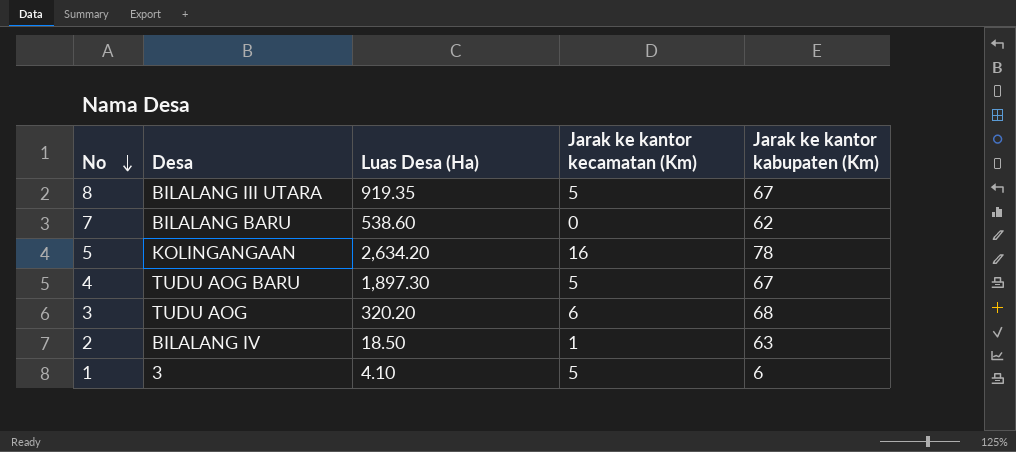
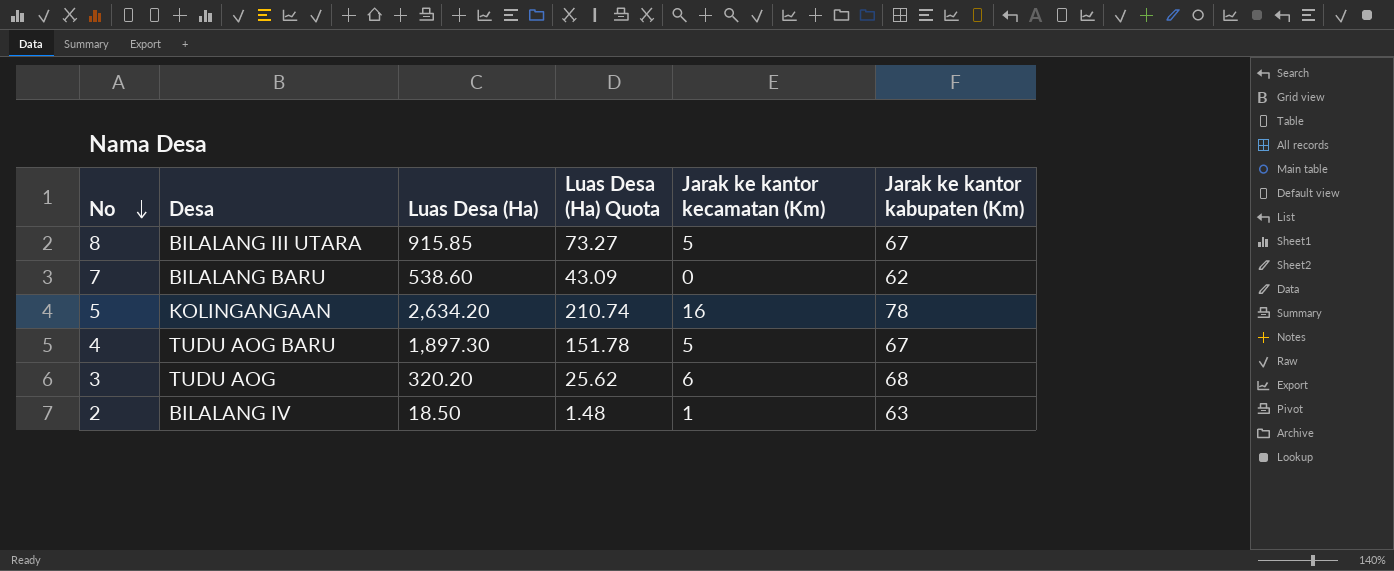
column Luas Desa (Ha) Quota | formula: none -> [Luas Desa (Ha)] * 0.08
row 1: 3 | 4.10 | 5 | 6 -> none
8 | Luas Desa (Ha): 919.35 -> 915.85

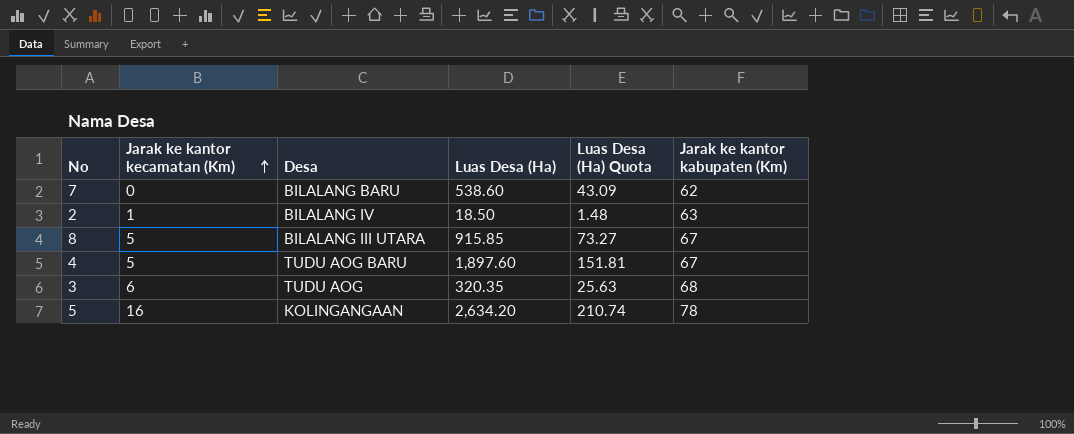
row order: No descending -> Jarak ke kantor kecamatan (Km) ascending
column Jarak ke kantor kecamatan (Km) | position: 5 -> 2
4 | Luas Desa (Ha): 1,897.30 -> 1,897.60
4 | Luas Desa (Ha) Quota: 151.78 -> 151.81
3 | Luas Desa (Ha): 320.20 -> 320.35
3 | Luas Desa (Ha) Quota: 25.62 -> 25.63

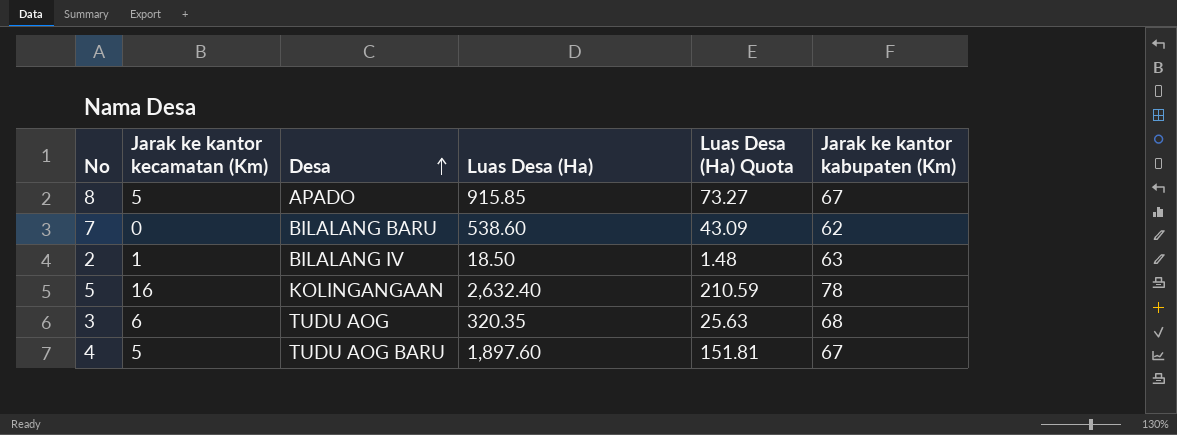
row order: Jarak ke kantor kecamatan (Km) ascending -> Desa ascending
8 | Desa: BILALANG III UTARA -> APADO
5 | Luas Desa (Ha): 2,634.20 -> 2,632.40
5 | Luas Desa (Ha) Quota: 210.74 -> 210.59

